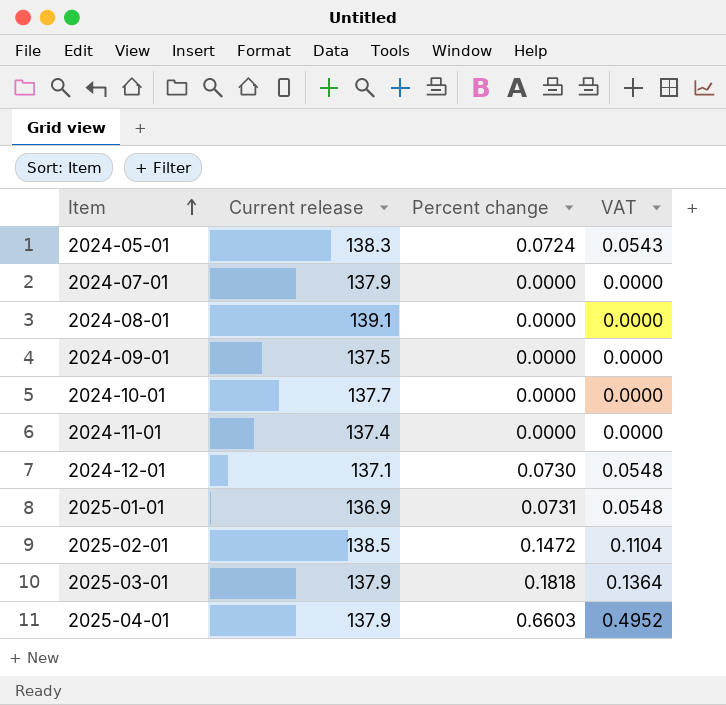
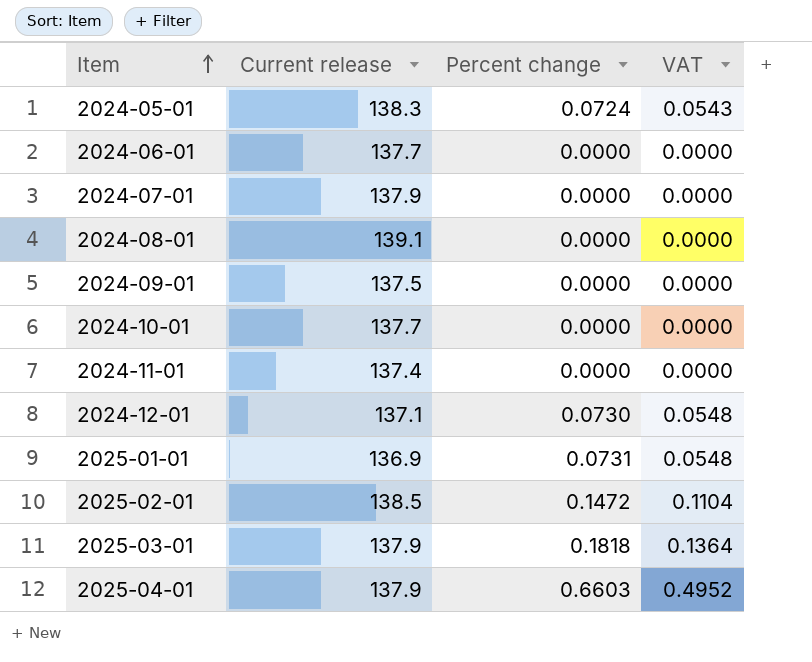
row 2024-06-01: none -> 137.7 | 0.0000 | 0.0000

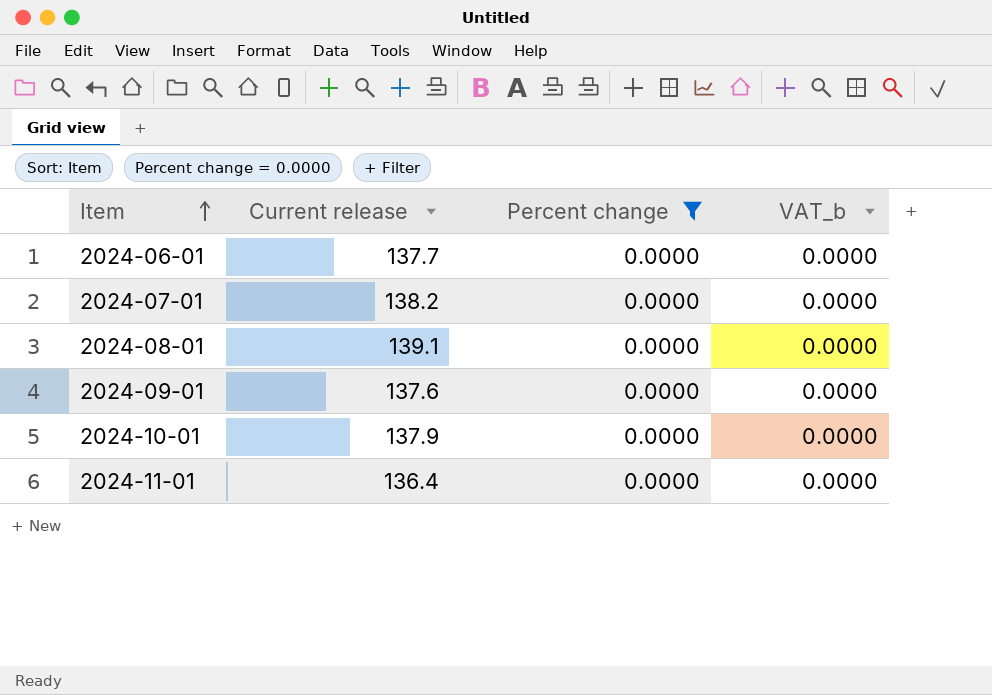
filter: none -> Percent change = 0.0000
column name: VAT -> VAT_b
2024-07-01 | Current release: 137.9 -> 138.2
2024-09-01 | Current release: 137.5 -> 137.6
2024-10-01 | Current release: 137.7 -> 137.9
2024-11-01 | Current release: 137.4 -> 136.4

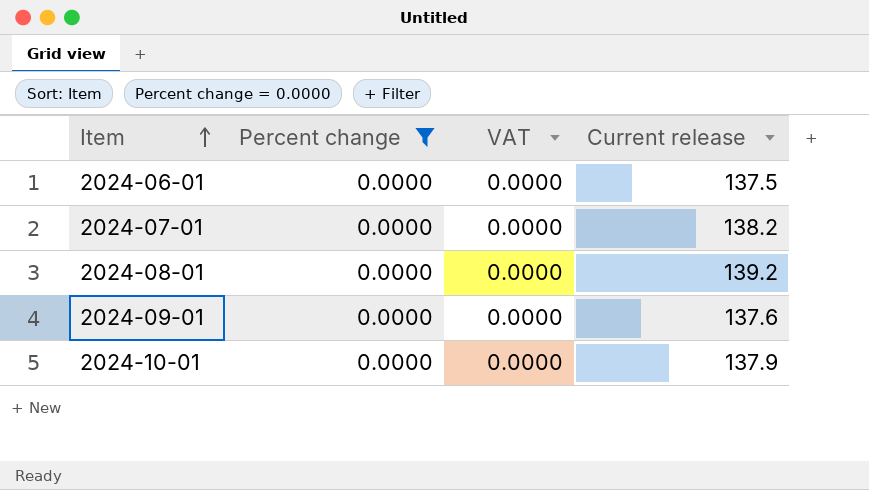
column name: VAT_b -> VAT
column Current release | position: 2 -> 4
row 2024-11-01: 136.4 | 0.0000 | 0.0000 -> none
2024-06-01 | Current release: 137.7 -> 137.5
2024-08-01 | Current release: 139.1 -> 139.2

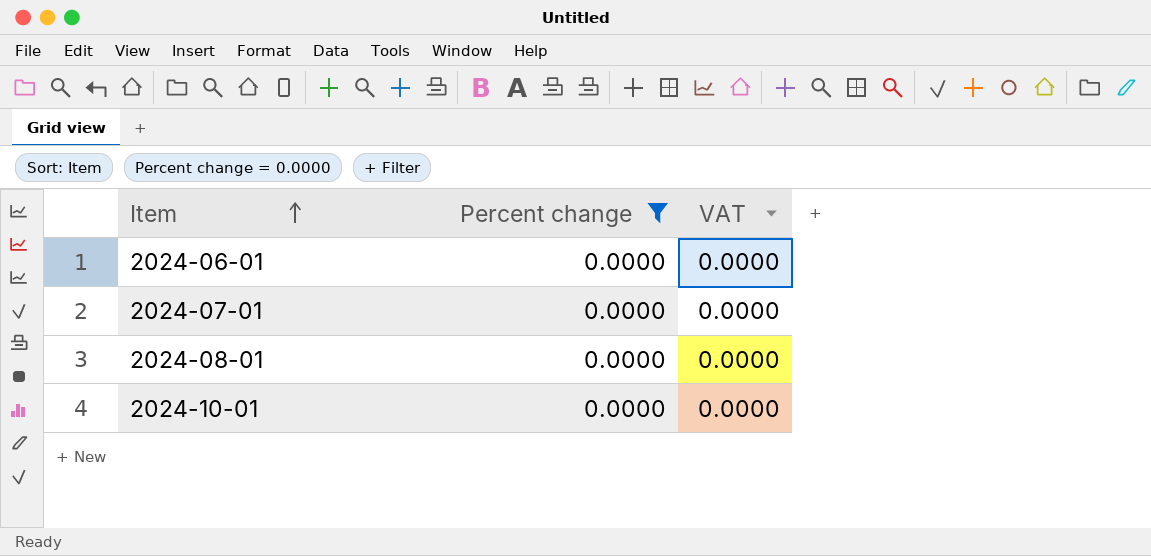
column Current release | position: 4 -> none
row 2024-09-01: 0.0000 | 0.0000 | 137.6 -> none

